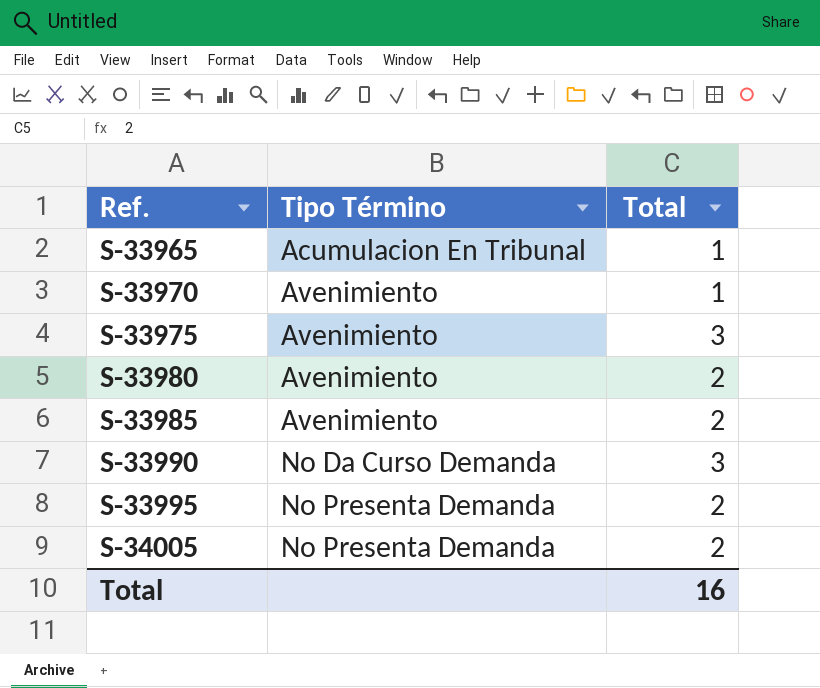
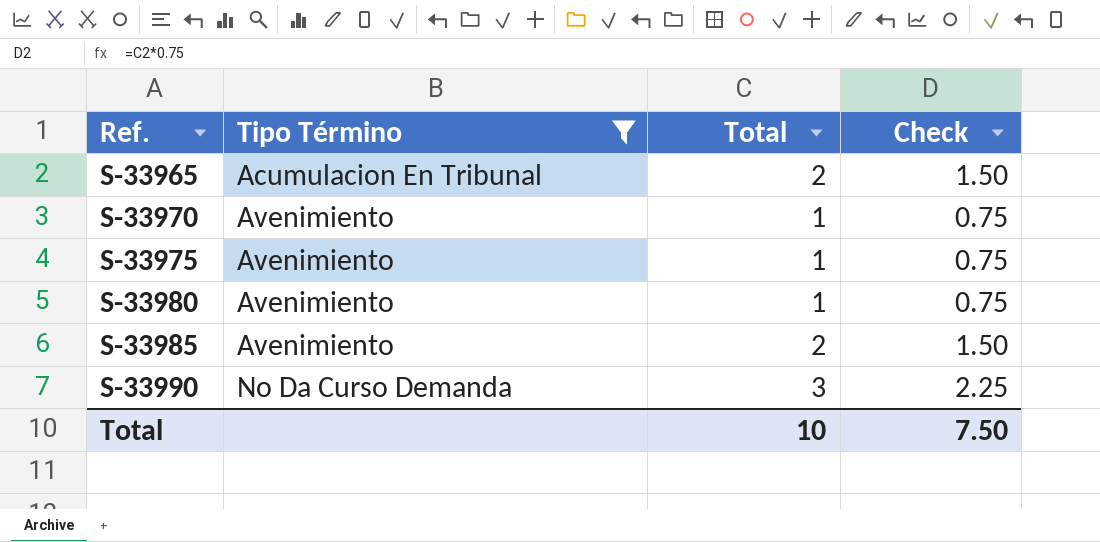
filter: none -> Tipo Término != No Presenta Demanda
column Check | formula: none -> [Total] * 0.75
S-33965 | Total: 1 -> 2
S-33975 | Total: 3 -> 1
S-33980 | Total: 2 -> 1
Total | Total: 16 -> 10

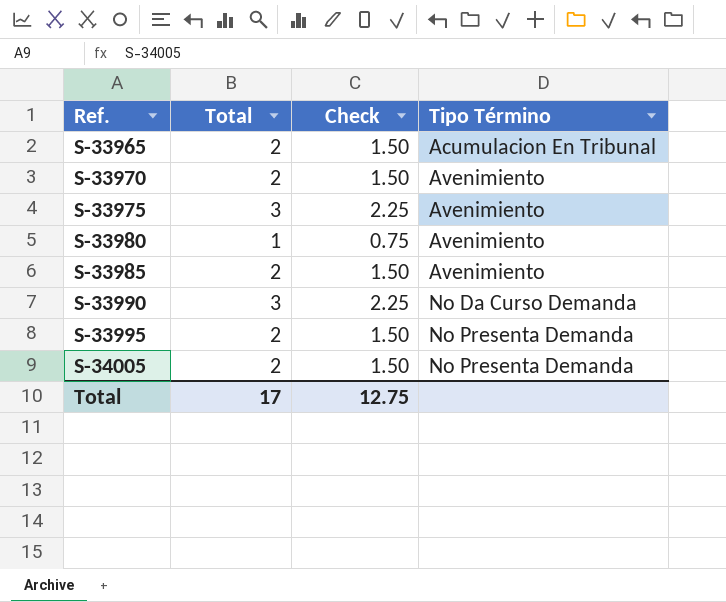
filter: Tipo Término != No Presenta Demanda -> none
column Tipo Término | position: 2 -> 4
S-33970 | Total: 1 -> 2
S-33970 | Check: 0.75 -> 1.50
S-33975 | Total: 1 -> 3
S-33975 | Check: 0.75 -> 2.25
Total | Total: 10 -> 17
Total | Check: 7.50 -> 12.75

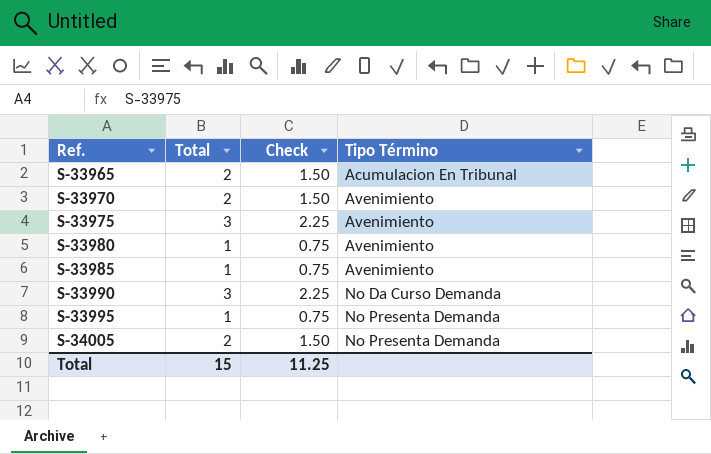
S-33985 | Total: 2 -> 1
S-33985 | Check: 1.50 -> 0.75
S-33995 | Total: 2 -> 1
S-33995 | Check: 1.50 -> 0.75
Total | Total: 17 -> 15
Total | Check: 12.75 -> 11.25

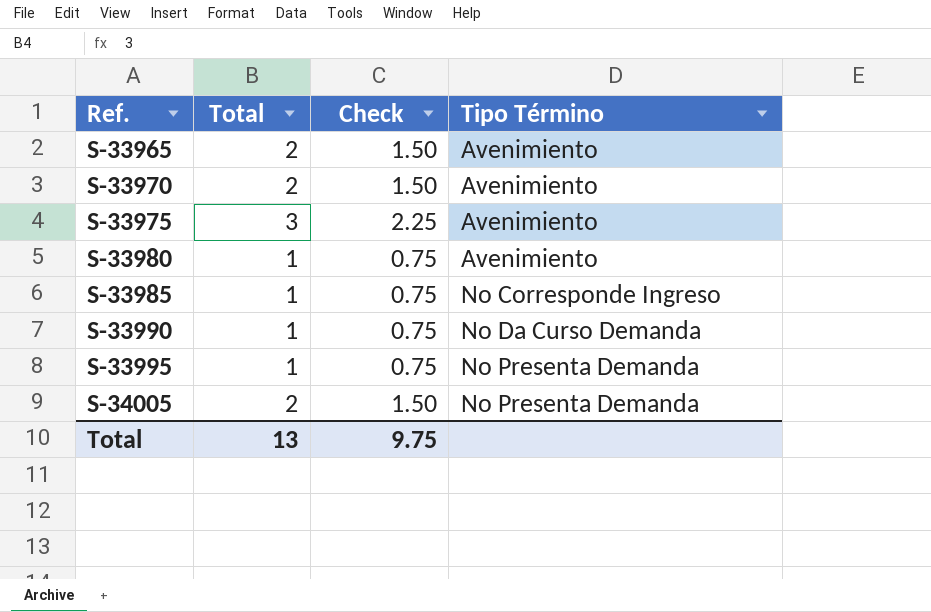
S-33965 | Tipo Término: Acumulacion En Tribunal -> Avenimiento
S-33985 | Tipo Término: Avenimiento -> No Corresponde Ingreso
S-33990 | Total: 3 -> 1
S-33990 | Check: 2.25 -> 0.75
Total | Total: 15 -> 13
Total | Check: 11.25 -> 9.75

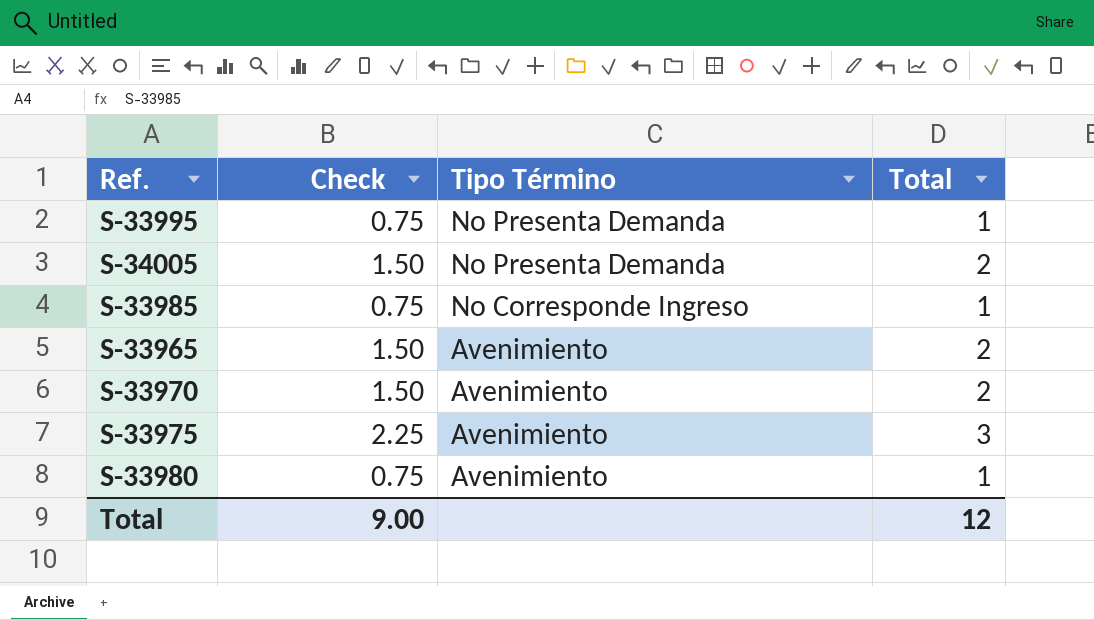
row order: Ref. ascending -> Tipo Término descending
column Total | position: 2 -> 4
row S-33990: 1 | 0.75 | No Da Curso Demanda -> none
Total | Check: 9.75 -> 9.00
Total | Total: 13 -> 12

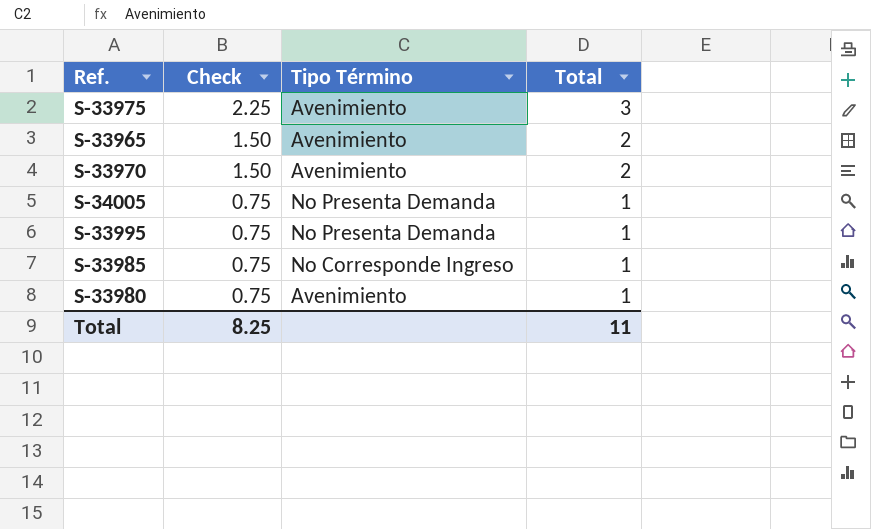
row order: Tipo Término descending -> Check descending
S-34005 | Check: 1.50 -> 0.75
S-34005 | Total: 2 -> 1
Total | Check: 9.00 -> 8.25
Total | Total: 12 -> 11

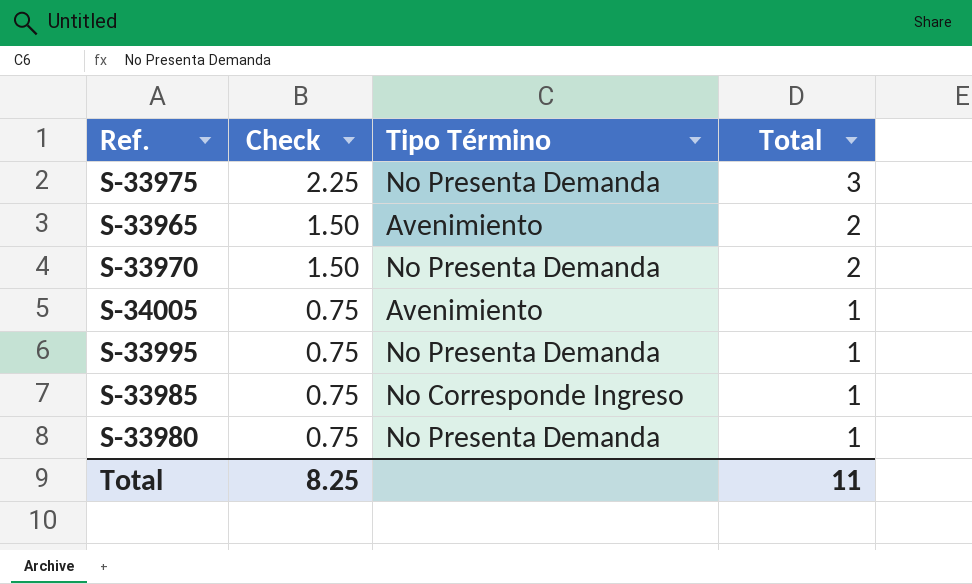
S-33975 | Tipo Término: Avenimiento -> No Presenta Demanda
S-33970 | Tipo Término: Avenimiento -> No Presenta Demanda
S-34005 | Tipo Término: No Presenta Demanda -> Avenimiento
S-33980 | Tipo Término: Avenimiento -> No Presenta Demanda

